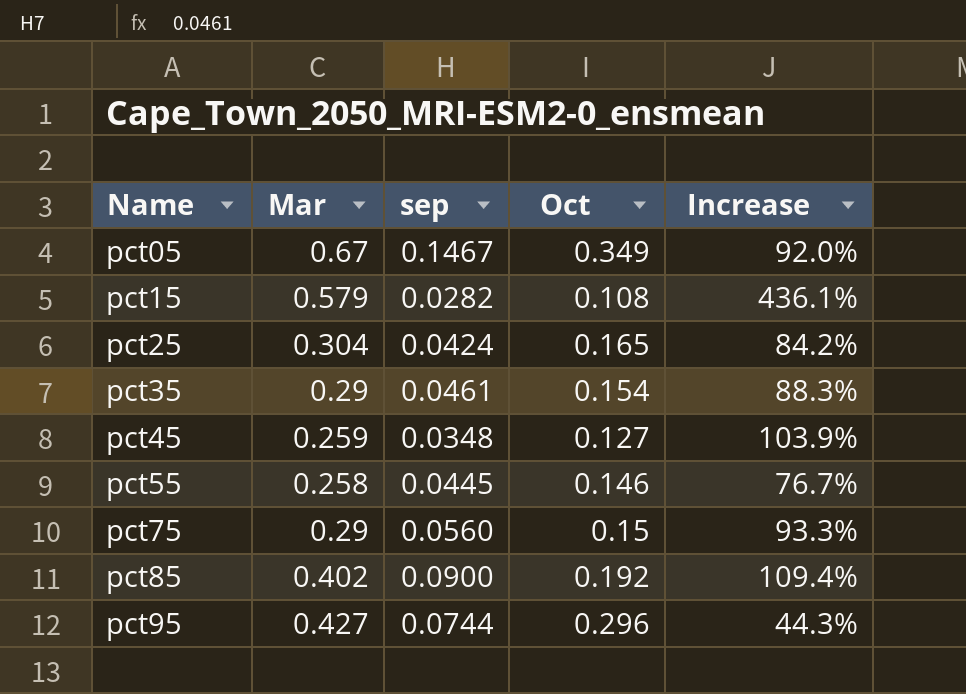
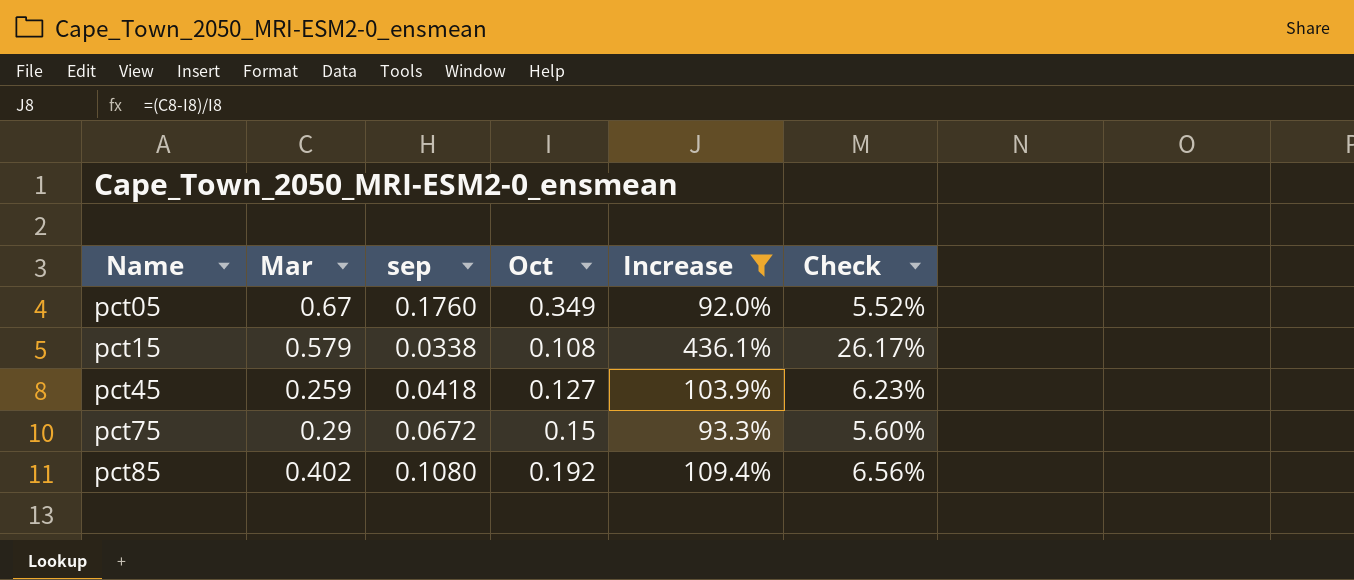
filter: none -> Increase >= 92.0%
column Check | formula: none -> [Increase] * 0.06
pct05 | sep: 0.1467 -> 0.1760
pct15 | sep: 0.0282 -> 0.0338
pct45 | sep: 0.0348 -> 0.0418
pct75 | sep: 0.0560 -> 0.0672
pct85 | sep: 0.0900 -> 0.1080

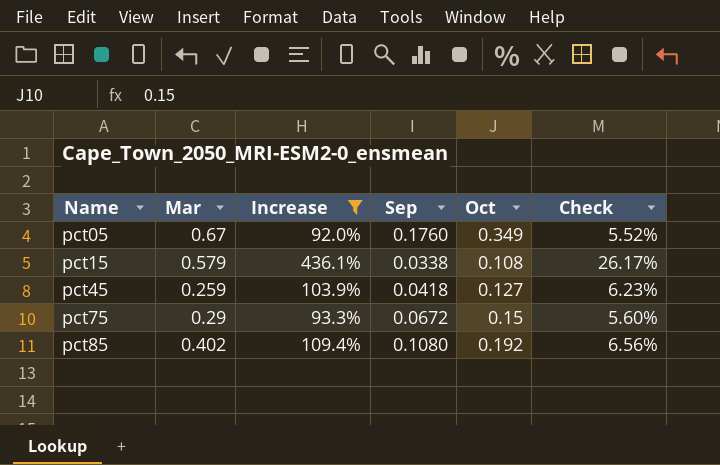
column Increase | position: 5 -> 3
column name: sep -> Sep

